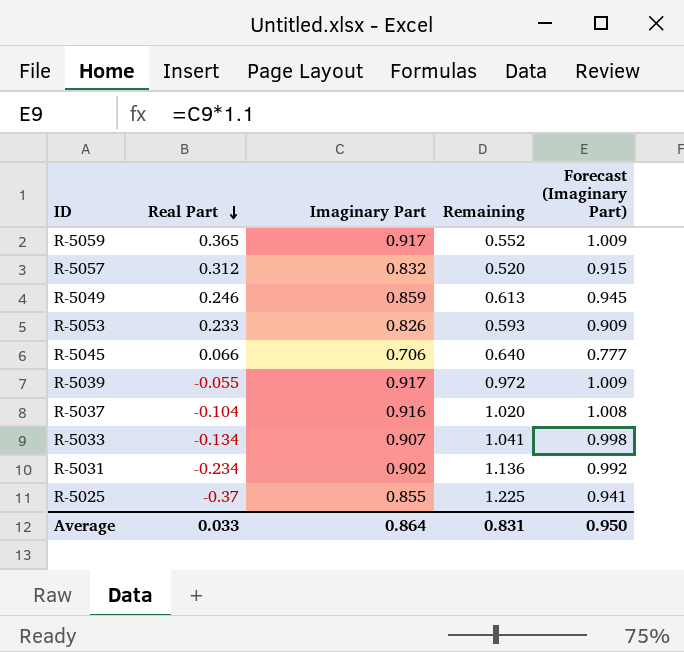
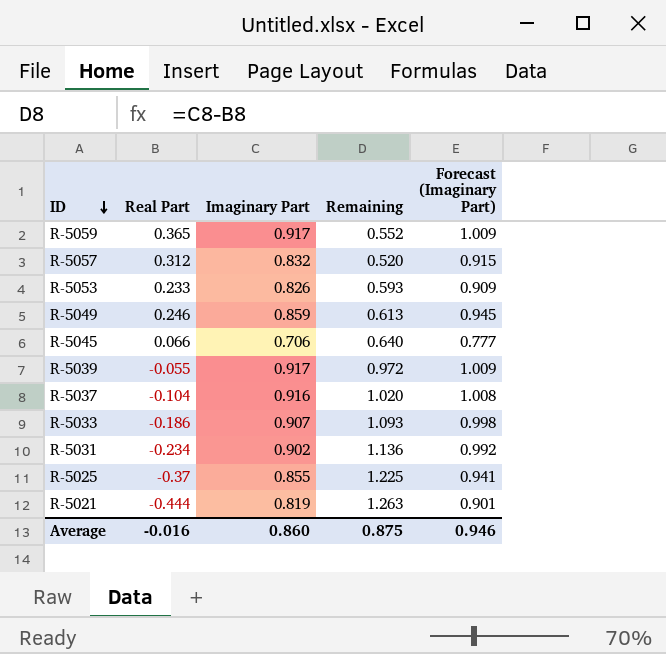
row order: Real Part descending -> ID descending
R-5033 | Real Part: -0.134 -> -0.186
R-5033 | Remaining: 1.041 -> 1.093
row R-5021: none -> -0.444 | 0.819 | 1.263 | 0.901
Average | Real Part: 0.033 -> -0.016
Average | Imaginary Part: 0.864 -> 0.860
Average | Remaining: 0.831 -> 0.875
Average | Forecast (Imaginary Part): 0.950 -> 0.946

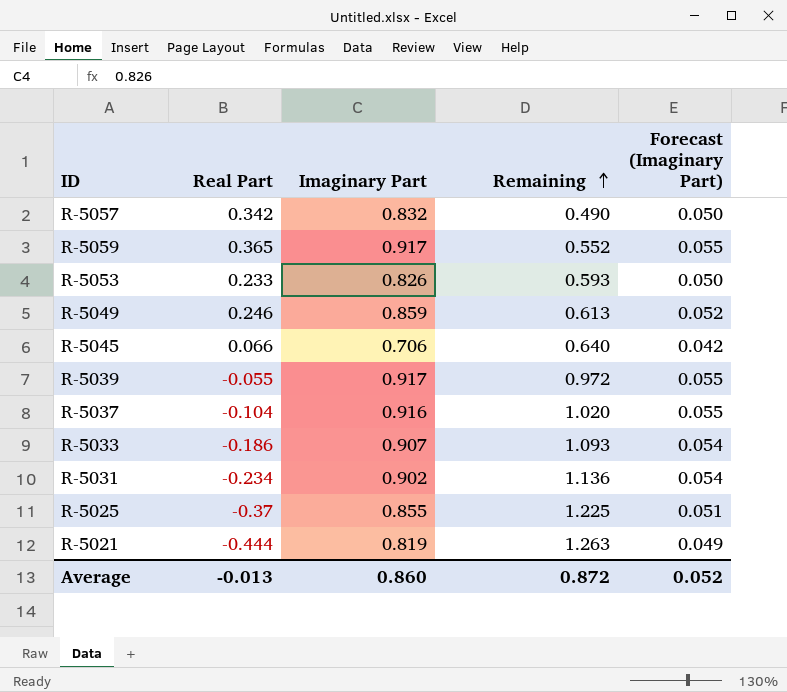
row order: ID descending -> Remaining ascending
column Forecast (Imaginary Part) | formula: [Imaginary Part] * 1.1 -> [Imaginary Part] * 0.06
R-5057 | Real Part: 0.312 -> 0.342
R-5057 | Remaining: 0.520 -> 0.490
Average | Real Part: -0.016 -> -0.013
Average | Remaining: 0.875 -> 0.872
Average | Forecast (Imaginary Part): 0.946 -> 0.052

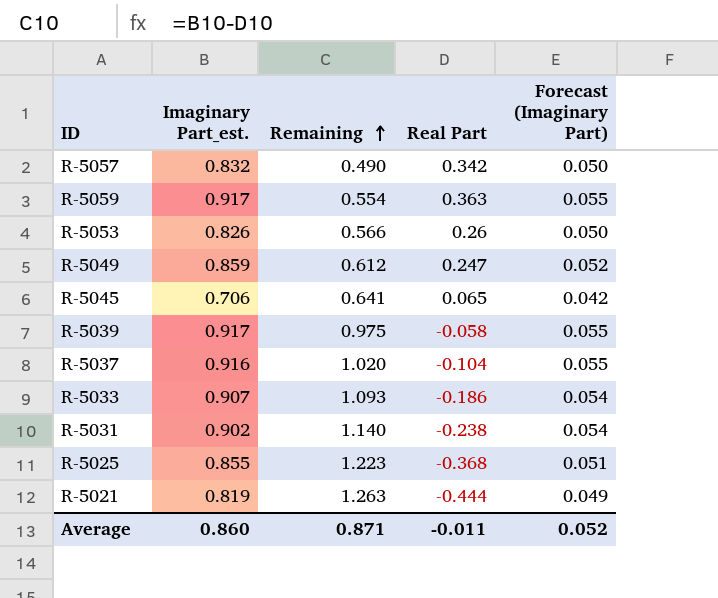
column name: Imaginary Part -> Imaginary Part_est.
column Real Part | position: 2 -> 4
R-5059 | Remaining: 0.552 -> 0.554
R-5059 | Real Part: 0.365 -> 0.363
R-5053 | Remaining: 0.593 -> 0.566
R-5053 | Real Part: 0.233 -> 0.26
R-5049 | Remaining: 0.613 -> 0.612
R-5049 | Real Part: 0.246 -> 0.247
R-5045 | Remaining: 0.640 -> 0.641
R-5045 | Real Part: 0.066 -> 0.065
R-5039 | Remaining: 0.972 -> 0.975
R-5039 | Real Part: -0.055 -> -0.058
R-5031 | Remaining: 1.136 -> 1.140
R-5031 | Real Part: -0.234 -> -0.238
R-5025 | Remaining: 1.225 -> 1.223
R-5025 | Real Part: -0.37 -> -0.368
Average | Remaining: 0.872 -> 0.871
Average | Real Part: -0.013 -> -0.011

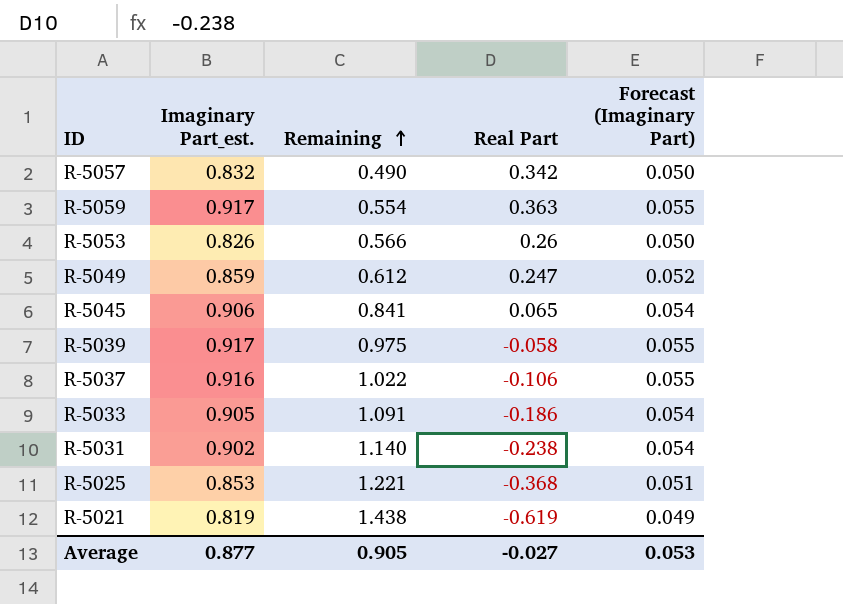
R-5045 | Imaginary Part_est.: 0.706 -> 0.906
R-5045 | Remaining: 0.641 -> 0.841
R-5045 | Forecast (Imaginary Part): 0.042 -> 0.054
R-5037 | Remaining: 1.020 -> 1.022
R-5037 | Real Part: -0.104 -> -0.106
R-5033 | Imaginary Part_est.: 0.907 -> 0.905
R-5033 | Remaining: 1.093 -> 1.091
R-5025 | Imaginary Part_est.: 0.855 -> 0.853
R-5025 | Remaining: 1.223 -> 1.221
R-5021 | Remaining: 1.263 -> 1.438
R-5021 | Real Part: -0.444 -> -0.619
Average | Imaginary Part_est.: 0.860 -> 0.877
Average | Remaining: 0.871 -> 0.905
Average | Real Part: -0.011 -> -0.027
Average | Forecast (Imaginary Part): 0.052 -> 0.053

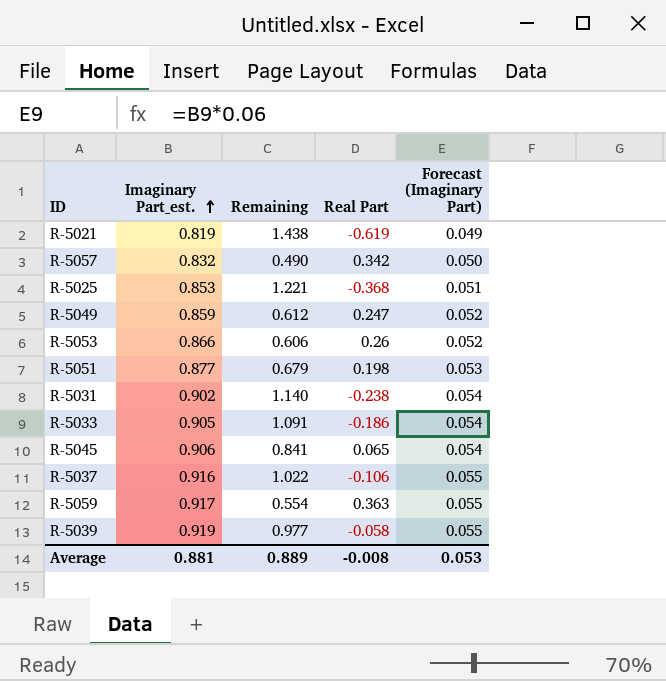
row order: Remaining ascending -> Imaginary Part_est. ascending
R-5053 | Imaginary Part_est.: 0.826 -> 0.866
R-5053 | Remaining: 0.566 -> 0.606
R-5053 | Forecast (Imaginary Part): 0.050 -> 0.052
row R-5051: none -> 0.877 | 0.679 | 0.198 | 0.053
R-5039 | Imaginary Part_est.: 0.917 -> 0.919
R-5039 | Remaining: 0.975 -> 0.977
Average | Imaginary Part_est.: 0.877 -> 0.881
Average | Remaining: 0.905 -> 0.889
Average | Real Part: -0.027 -> -0.008

